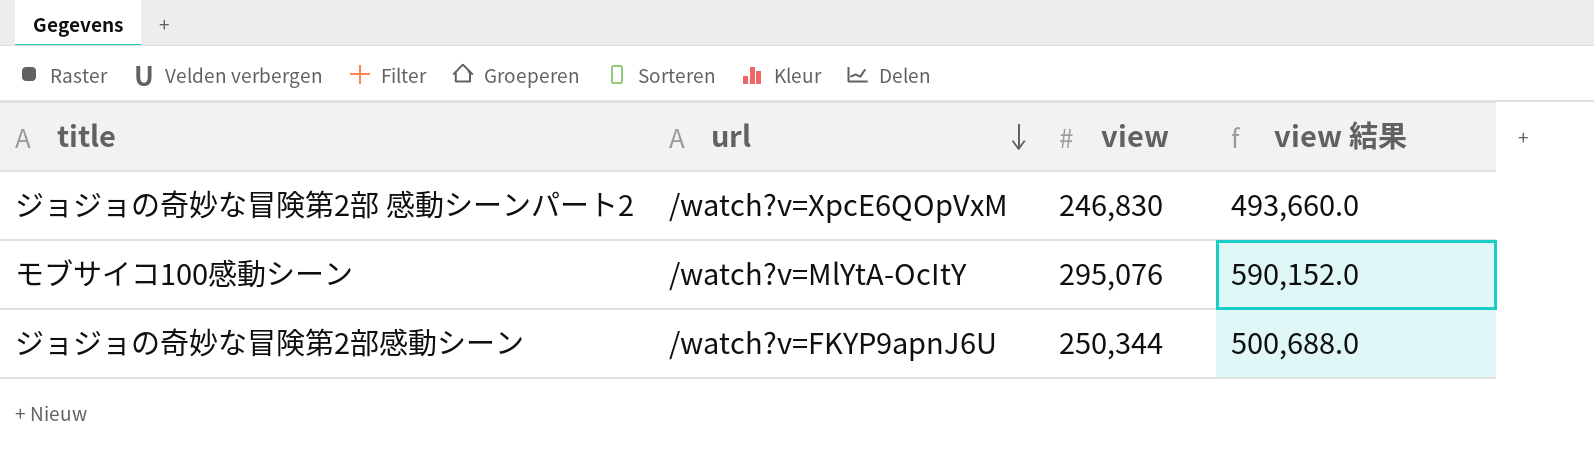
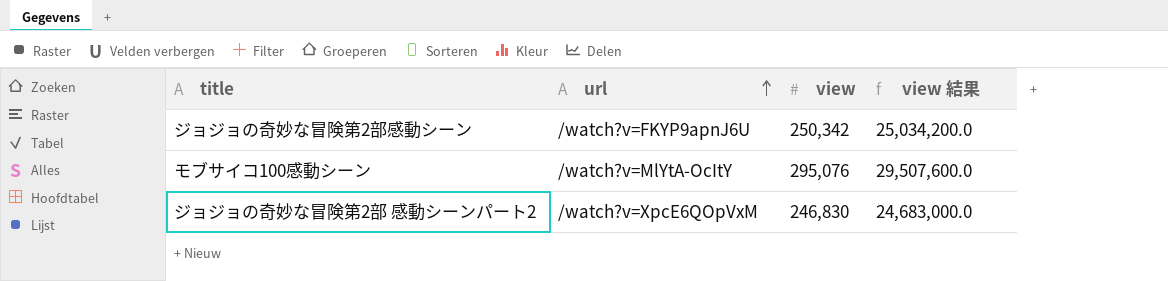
row order: url descending -> url ascending
column view 結果 | formula: [view] * 2 -> [view] * 100
ジョジョの奇妙な冒険第2部感動シーン | view: 250,344 -> 250,342

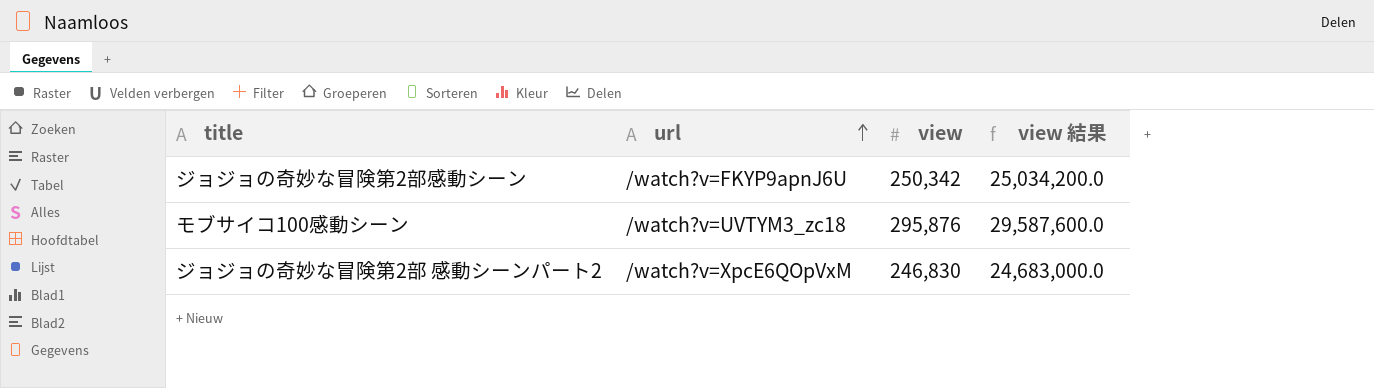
モブサイコ100感動シーン | url: /watch?v=MlYtA-OcItY -> /watch?v=UVTYM3_zc18
モブサイコ100感動シーン | view: 295,076 -> 295,876
モブサイコ100感動シーン | view 結果: 29,507,600.0 -> 29,587,600.0

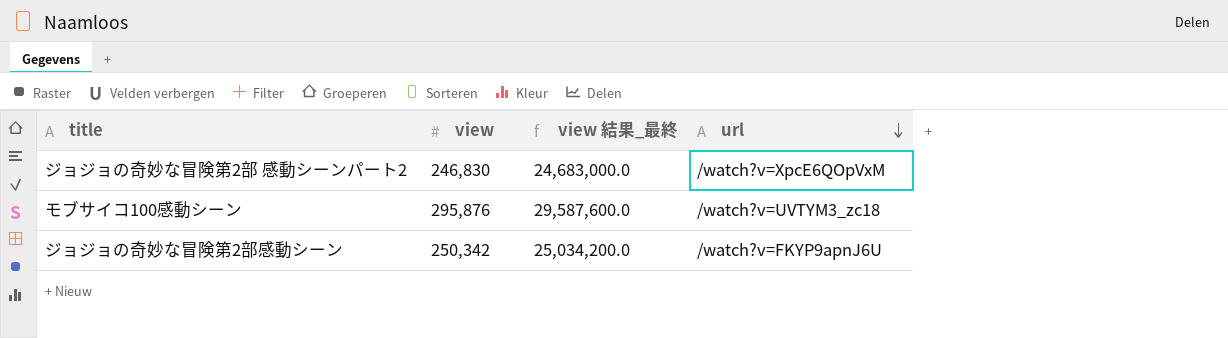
row order: url ascending -> url descending
column name: view 結果 -> view 結果_最終
column url | position: 2 -> 4

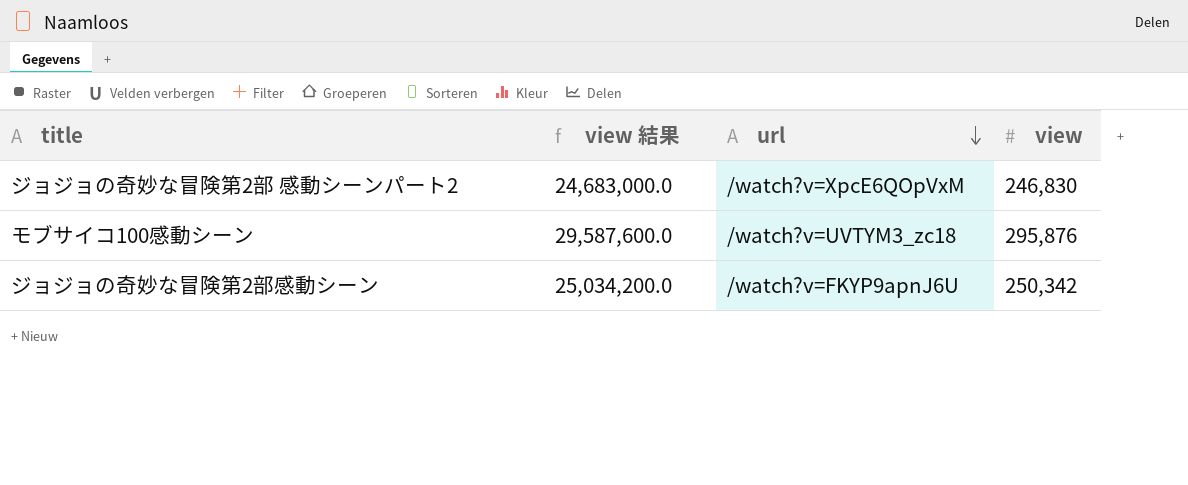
column name: view 結果_最終 -> view 結果
column view | position: 2 -> 4

